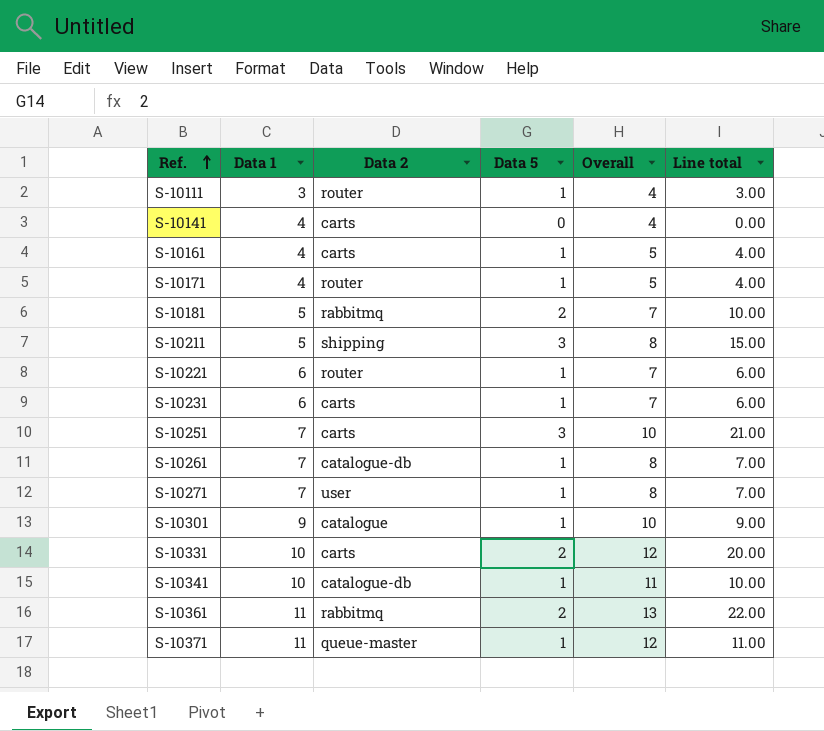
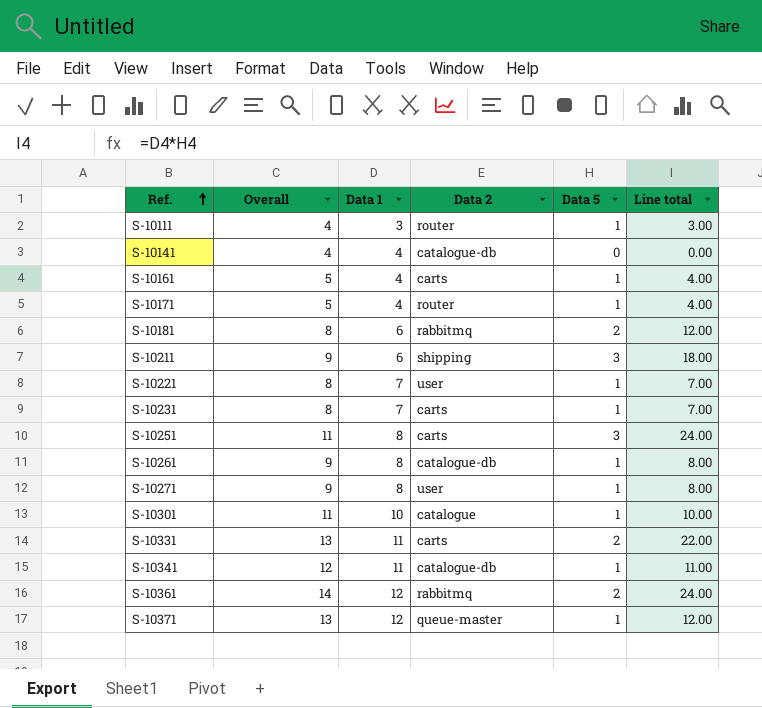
column Overall | position: 5 -> 2
S-10141 | Data 2: carts -> catalogue-db
S-10181 | Overall: 7 -> 8
S-10181 | Data 1: 5 -> 6
S-10181 | Line total: 10.00 -> 12.00
S-10211 | Overall: 8 -> 9
S-10211 | Data 1: 5 -> 6
S-10211 | Line total: 15.00 -> 18.00
S-10221 | Overall: 7 -> 8
S-10221 | Data 1: 6 -> 7
S-10221 | Data 2: router -> user
S-10221 | Line total: 6.00 -> 7.00
S-10231 | Overall: 7 -> 8
S-10231 | Data 1: 6 -> 7
S-10231 | Line total: 6.00 -> 7.00
S-10251 | Overall: 10 -> 11
S-10251 | Data 1: 7 -> 8
S-10251 | Line total: 21.00 -> 24.00
S-10261 | Overall: 8 -> 9
S-10261 | Data 1: 7 -> 8
S-10261 | Line total: 7.00 -> 8.00
S-10271 | Overall: 8 -> 9
S-10271 | Data 1: 7 -> 8
S-10271 | Line total: 7.00 -> 8.00
S-10301 | Overall: 10 -> 11
S-10301 | Data 1: 9 -> 10
S-10301 | Line total: 9.00 -> 10.00
S-10331 | Overall: 12 -> 13
S-10331 | Data 1: 10 -> 11
S-10331 | Line total: 20.00 -> 22.00
S-10341 | Overall: 11 -> 12
S-10341 | Data 1: 10 -> 11
S-10341 | Line total: 10.00 -> 11.00
S-10361 | Overall: 13 -> 14
S-10361 | Data 1: 11 -> 12
S-10361 | Line total: 22.00 -> 24.00
S-10371 | Overall: 12 -> 13
S-10371 | Data 1: 11 -> 12
S-10371 | Line total: 11.00 -> 12.00

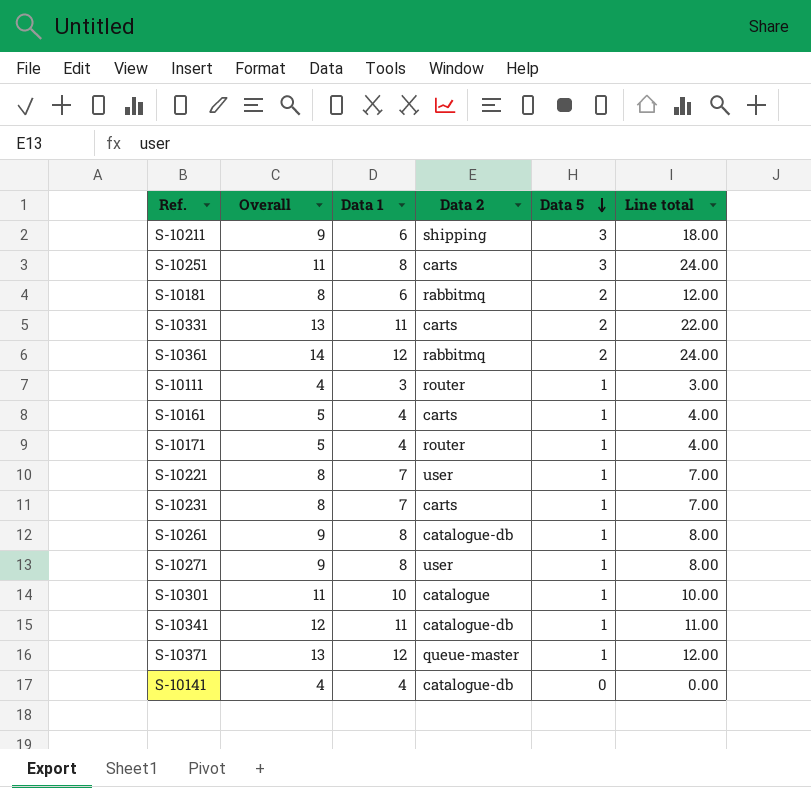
row order: Ref. ascending -> Data 5 descending

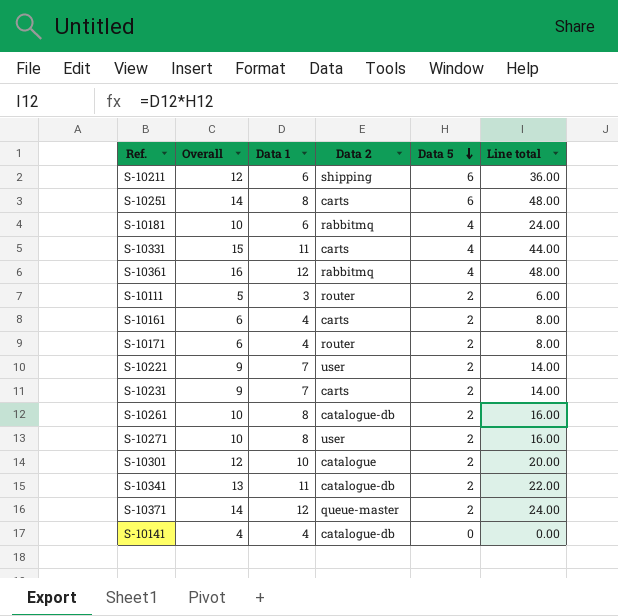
S-10211 | Overall: 9 -> 12
S-10211 | Data 5: 3 -> 6
S-10211 | Line total: 18.00 -> 36.00
S-10251 | Overall: 11 -> 14
S-10251 | Data 5: 3 -> 6
S-10251 | Line total: 24.00 -> 48.00
S-10181 | Overall: 8 -> 10
S-10181 | Data 5: 2 -> 4
S-10181 | Line total: 12.00 -> 24.00
S-10331 | Overall: 13 -> 15
S-10331 | Data 5: 2 -> 4
S-10331 | Line total: 22.00 -> 44.00
S-10361 | Overall: 14 -> 16
S-10361 | Data 5: 2 -> 4
S-10361 | Line total: 24.00 -> 48.00
S-10111 | Overall: 4 -> 5
S-10111 | Data 5: 1 -> 2
S-10111 | Line total: 3.00 -> 6.00
S-10161 | Overall: 5 -> 6
S-10161 | Data 5: 1 -> 2
S-10161 | Line total: 4.00 -> 8.00
S-10171 | Overall: 5 -> 6
S-10171 | Data 5: 1 -> 2
S-10171 | Line total: 4.00 -> 8.00
S-10221 | Overall: 8 -> 9
S-10221 | Data 5: 1 -> 2
S-10221 | Line total: 7.00 -> 14.00
S-10231 | Overall: 8 -> 9
S-10231 | Data 5: 1 -> 2
S-10231 | Line total: 7.00 -> 14.00
S-10261 | Overall: 9 -> 10
S-10261 | Data 5: 1 -> 2
S-10261 | Line total: 8.00 -> 16.00
S-10271 | Overall: 9 -> 10
S-10271 | Data 5: 1 -> 2
S-10271 | Line total: 8.00 -> 16.00
S-10301 | Overall: 11 -> 12
S-10301 | Data 5: 1 -> 2
S-10301 | Line total: 10.00 -> 20.00
S-10341 | Overall: 12 -> 13
S-10341 | Data 5: 1 -> 2
S-10341 | Line total: 11.00 -> 22.00
S-10371 | Overall: 13 -> 14
S-10371 | Data 5: 1 -> 2
S-10371 | Line total: 12.00 -> 24.00

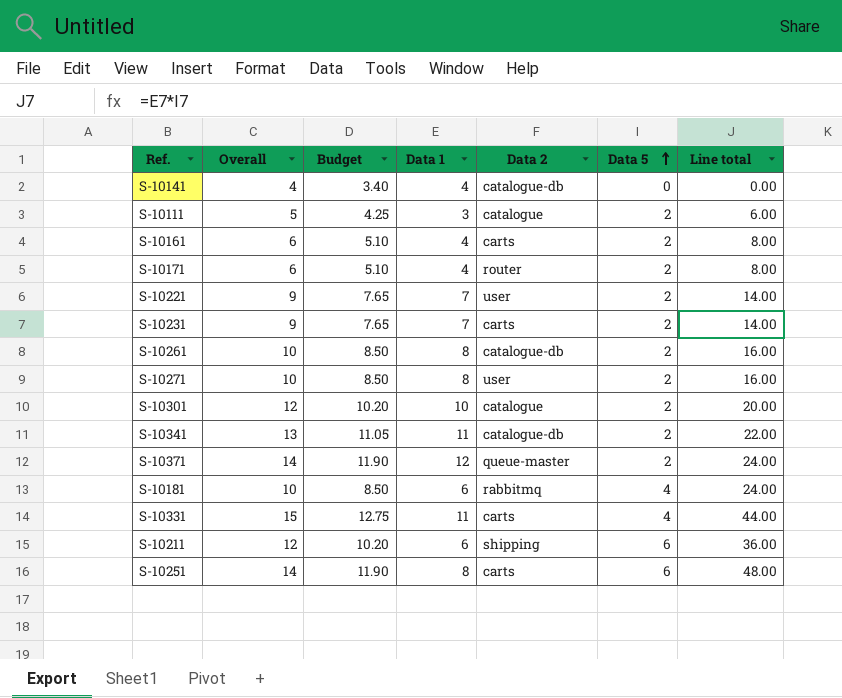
row order: Data 5 descending -> Data 5 ascending
column Budget | formula: none -> [Overall] * 0.85
row S-10361: 16 | 12 | rabbitmq | 4 | 48.00 -> none
S-10111 | Data 2: router -> catalogue

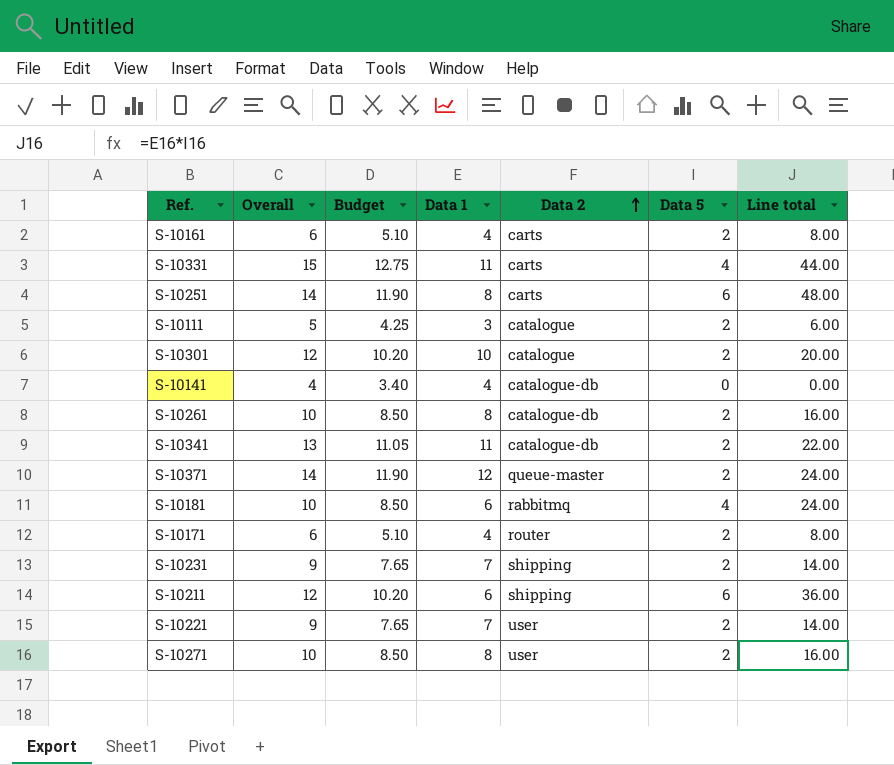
row order: Data 5 ascending -> Data 2 ascending
S-10231 | Data 2: carts -> shipping

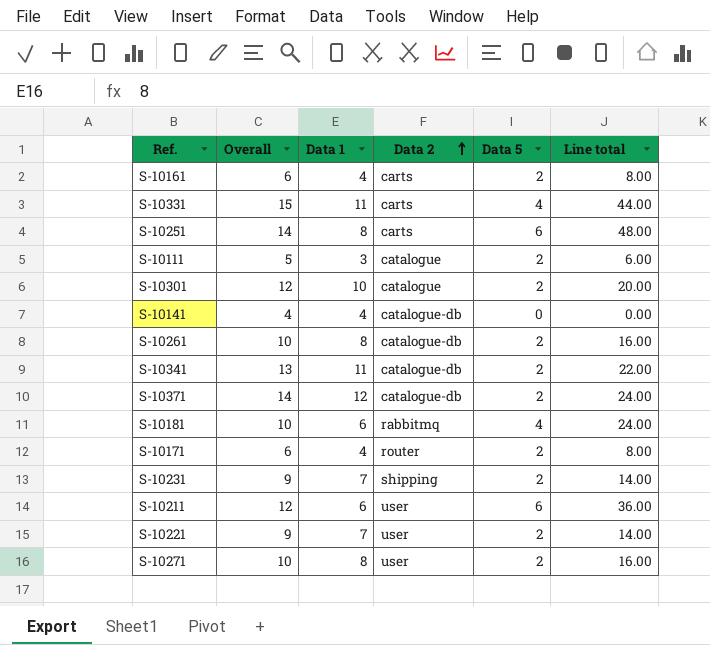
column Budget | formula: [Overall] * 0.85 -> none
S-10371 | Data 2: queue-master -> catalogue-db
S-10211 | Data 2: shipping -> user

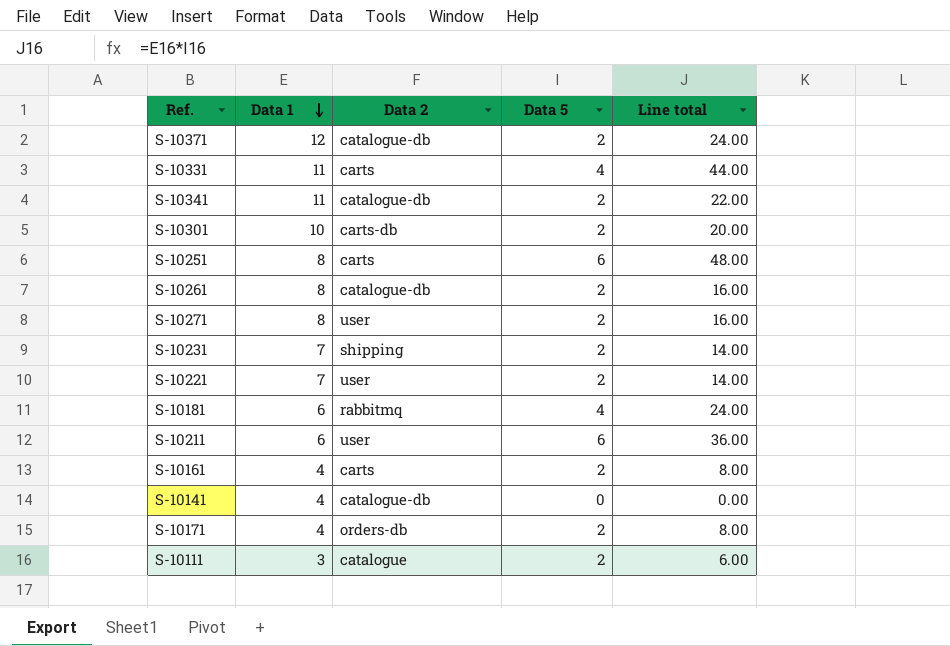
row order: Data 2 ascending -> Data 1 descending
column Overall | formula: [Data 1] + [Data 5] -> none
S-10301 | Data 2: catalogue -> carts-db
S-10171 | Data 2: router -> orders-db

